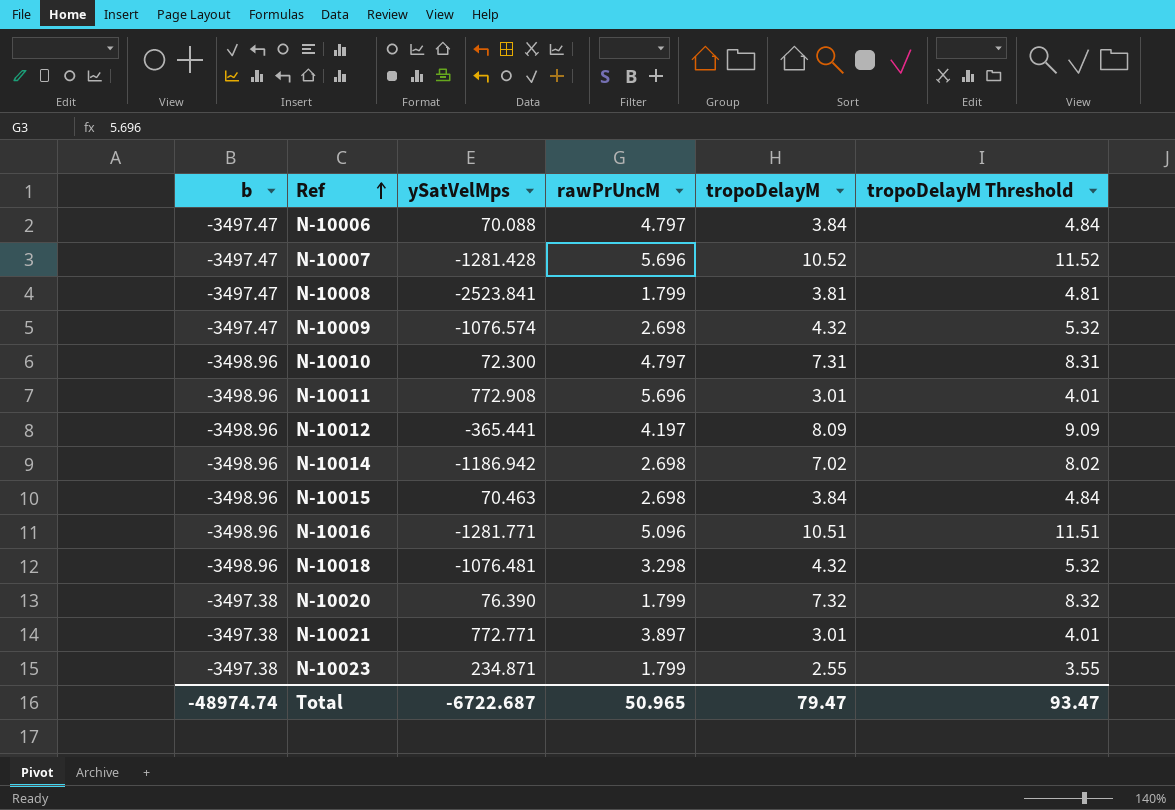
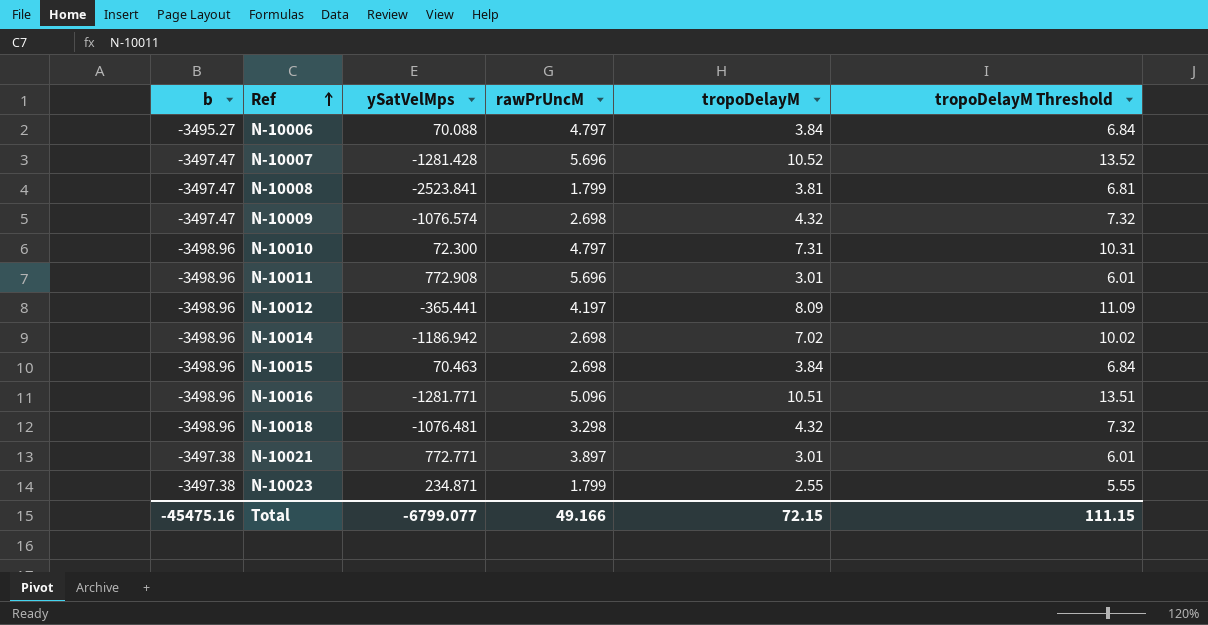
column tropoDelayM Threshold | formula: [tropoDelayM] + 1 -> [tropoDelayM] + 3
row N-10020: -3497.38 | 76.390 | 1.799 | 7.32 | 8.32 -> none
N-10006 | b: -3497.47 -> -3495.27
Total | b: -48974.74 -> -45475.16
Total | ySatVelMps: -6722.687 -> -6799.077
Total | rawPrUncM: 50.965 -> 49.166
Total | tropoDelayM: 79.47 -> 72.15
Total | tropoDelayM Threshold: 93.47 -> 111.15

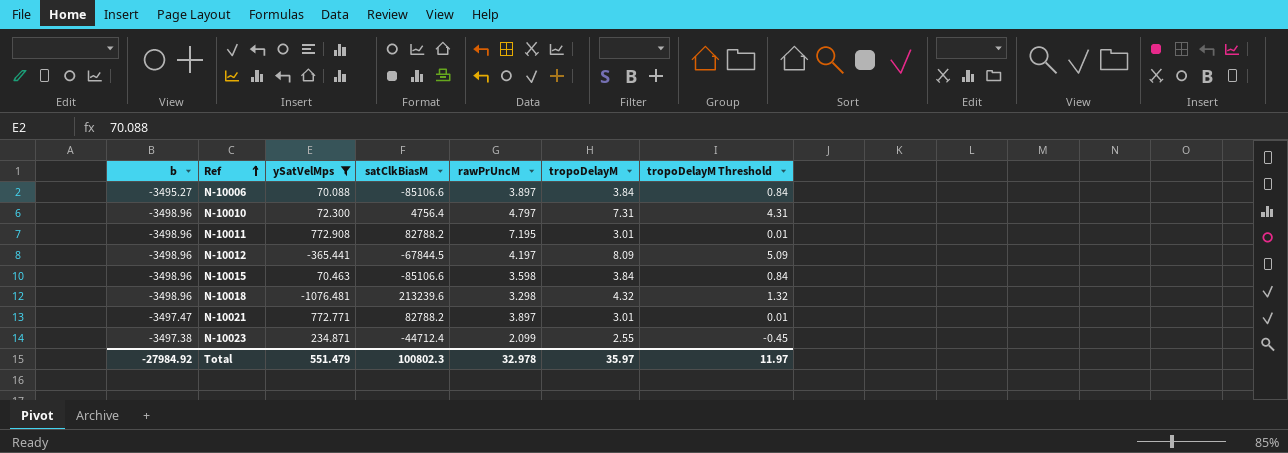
filter: none -> ySatVelMps >= -1076.481
column satClkBiasM | position: none -> 4
column tropoDelayM Threshold | formula: [tropoDelayM] + 3 -> [tropoDelayM] - 3
N-10006 | rawPrUncM: 4.797 -> 3.897
N-10011 | rawPrUncM: 5.696 -> 7.195
N-10015 | rawPrUncM: 2.698 -> 3.598
N-10021 | b: -3497.38 -> -3497.47
N-10023 | rawPrUncM: 1.799 -> 2.099
Total | b: -45475.16 -> -27984.92
Total | ySatVelMps: -6799.077 -> 551.479
Total | rawPrUncM: 49.166 -> 32.978
Total | tropoDelayM: 72.15 -> 35.97
Total | tropoDelayM Threshold: 111.15 -> 11.97

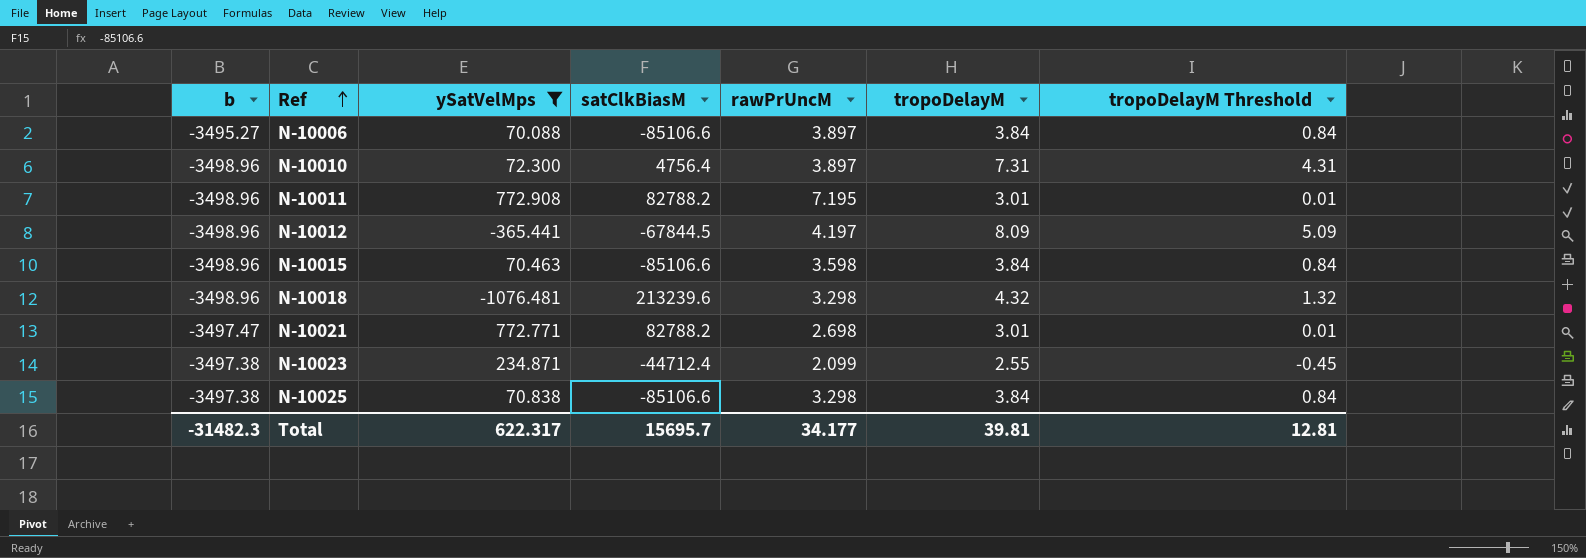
N-10010 | rawPrUncM: 4.797 -> 3.897
N-10021 | rawPrUncM: 3.897 -> 2.698
row N-10025: none -> -3497.38 | 70.838 | -85106.6 | 3.298 | 3.84 | 0.84
Total | b: -27984.92 -> -31482.3
Total | ySatVelMps: 551.479 -> 622.317
Total | satClkBiasM: 100802.3 -> 15695.7
Total | rawPrUncM: 32.978 -> 34.177
Total | tropoDelayM: 35.97 -> 39.81
Total | tropoDelayM Threshold: 11.97 -> 12.81

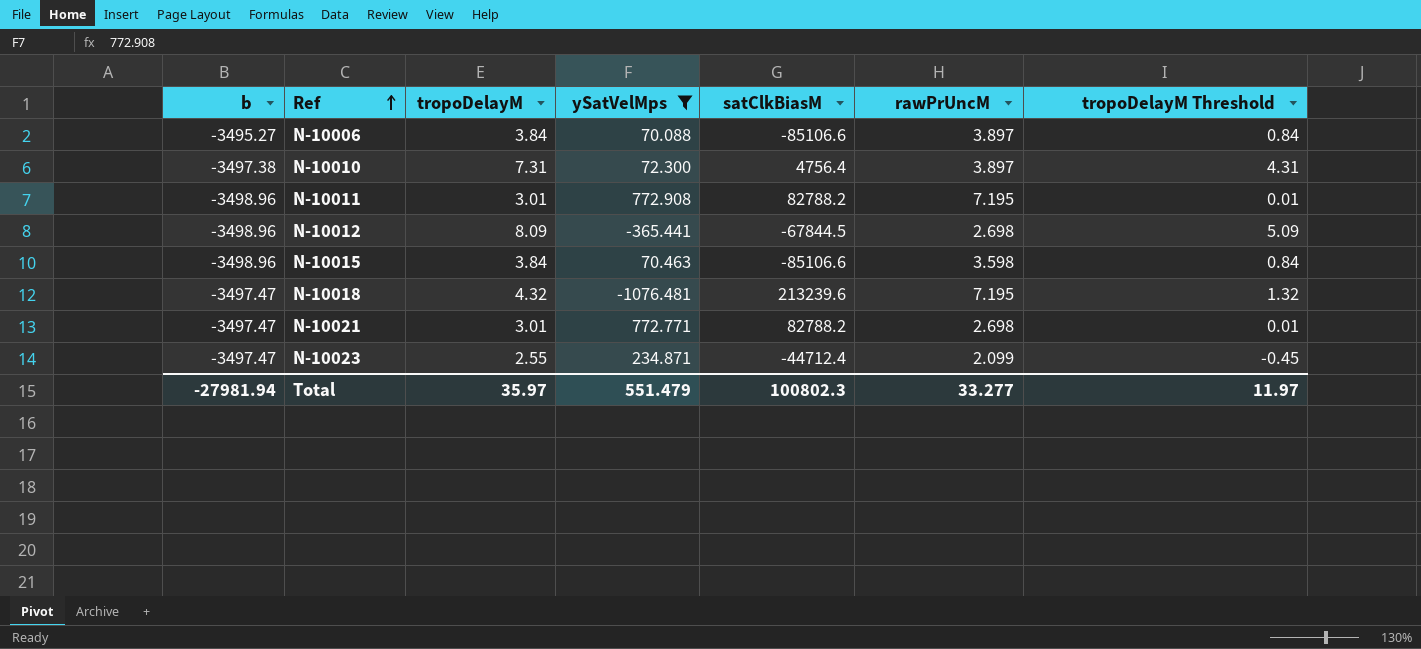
column tropoDelayM | position: 6 -> 3
row N-10025: -3497.38 | 70.838 | -85106.6 | 3.298 | 3.84 | 0.84 -> none
N-10010 | b: -3498.96 -> -3497.38
N-10012 | rawPrUncM: 4.197 -> 2.698
N-10018 | b: -3498.96 -> -3497.47
N-10018 | rawPrUncM: 3.298 -> 7.195
N-10023 | b: -3497.38 -> -3497.47
Total | b: -31482.3 -> -27981.94
Total | tropoDelayM: 39.81 -> 35.97
Total | ySatVelMps: 622.317 -> 551.479
Total | satClkBiasM: 15695.7 -> 100802.3
Total | rawPrUncM: 34.177 -> 33.277
Total | tropoDelayM Threshold: 12.81 -> 11.97

